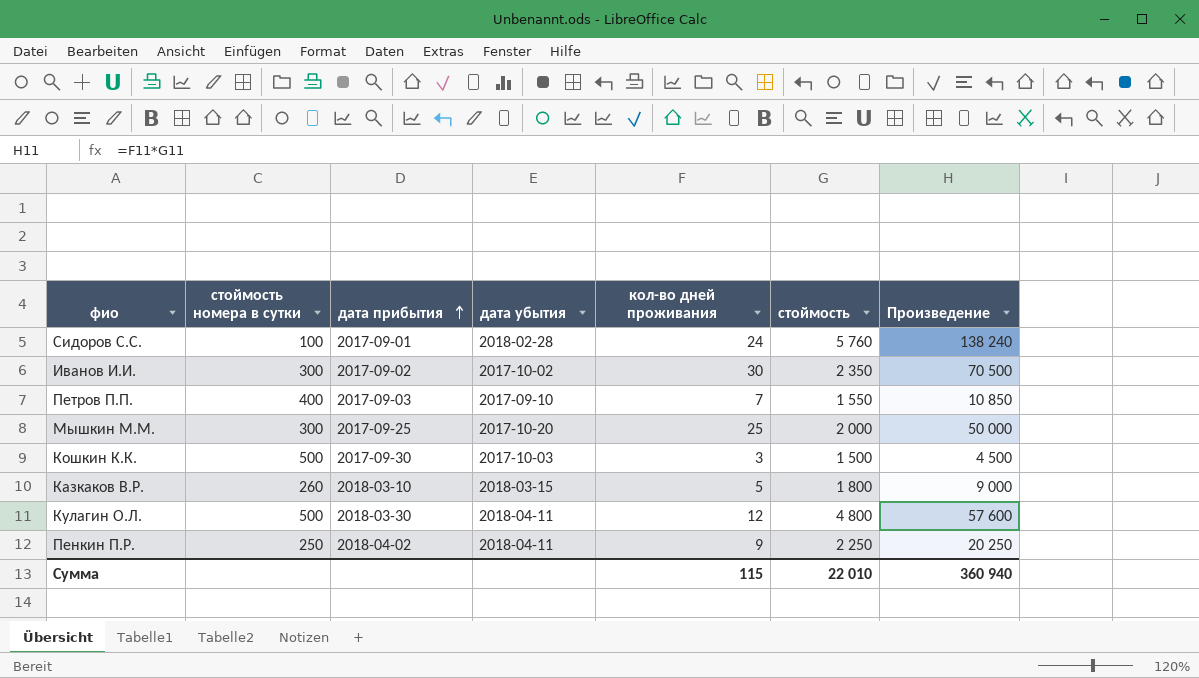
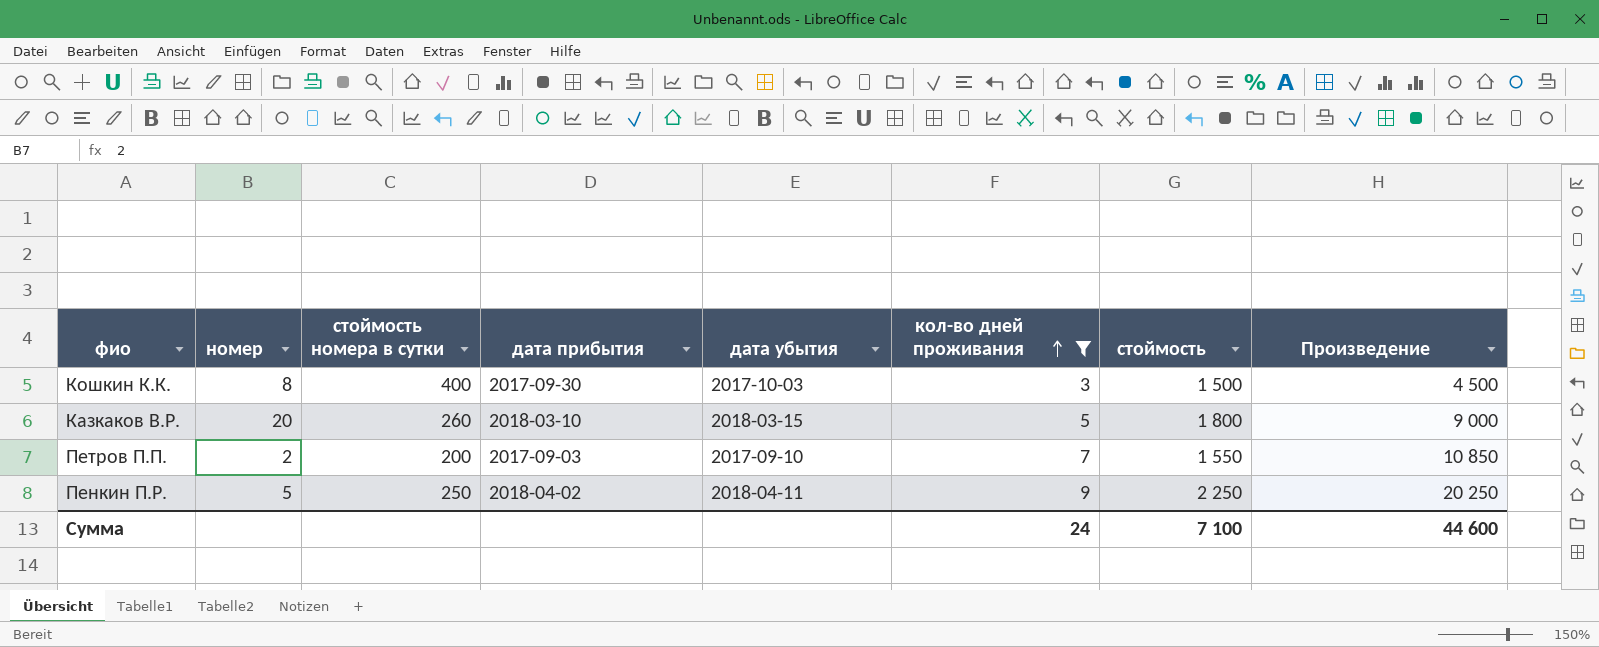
filter: none -> кол-во дней проживания <= 9
row order: дата прибытия ascending -> кол-во дней проживания ascending
column номер | position: none -> 2
Кошкин К.К. | стоймость номера в сутки: 500 -> 400
Петров П.П. | стоймость номера в сутки: 400 -> 200
Сумма | кол-во дней проживания: 115 -> 24
Сумма | стоймость: 22 010 -> 7 100
Сумма | Произведение: 360 940 -> 44 600

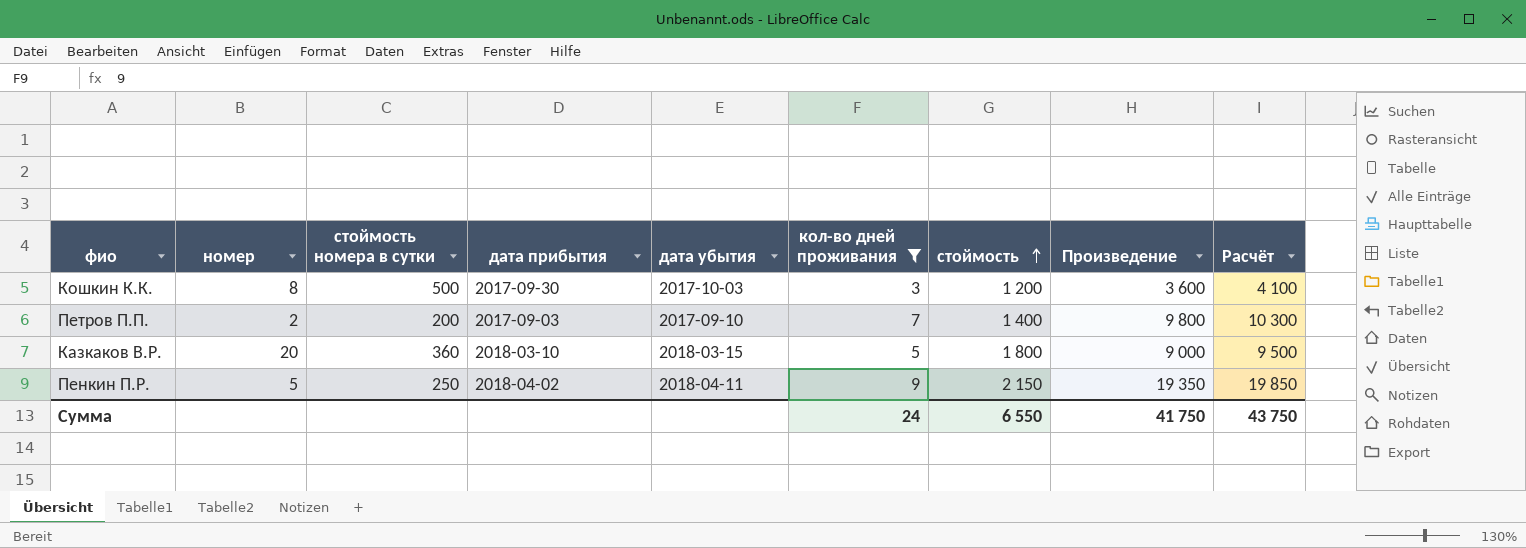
row order: кол-во дней проживания ascending -> стоймость ascending
column Расчёт | formula: none -> [Произведение] + 500
Кошкин К.К. | стоймость номера в сутки: 400 -> 500
Кошкин К.К. | стоймость: 1 500 -> 1 200
Кошкин К.К. | Произведение: 4 500 -> 3 600
Петров П.П. | стоймость: 1 550 -> 1 400
Петров П.П. | Произведение: 10 850 -> 9 800
Казкаков В.Р. | стоймость номера в сутки: 260 -> 360
Пенкин П.Р. | стоймость: 2 250 -> 2 150
Пенкин П.Р. | Произведение: 20 250 -> 19 350
Сумма | стоймость: 7 100 -> 6 550
Сумма | Произведение: 44 600 -> 41 750

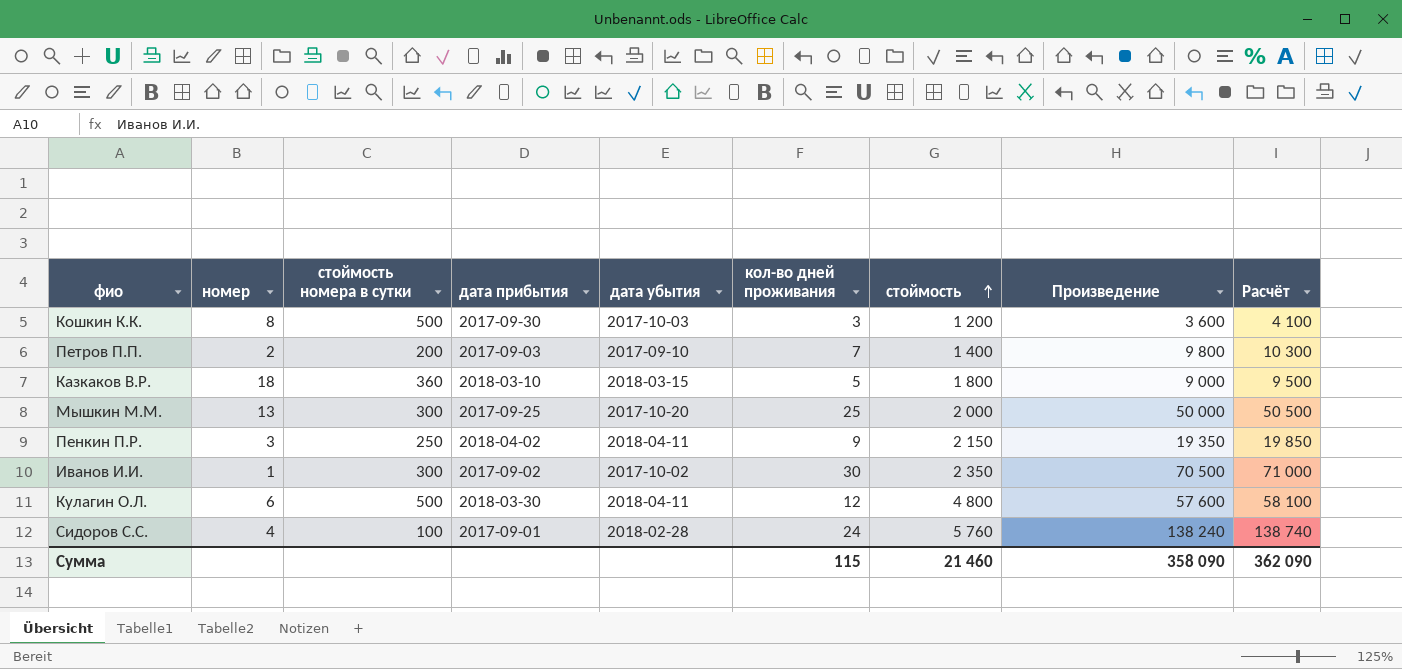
filter: кол-во дней проживания <= 9 -> none
Казкаков В.Р. | номер: 20 -> 18
Пенкин П.Р. | номер: 5 -> 3
Сумма | кол-во дней проживания: 24 -> 115
Сумма | стоймость: 6 550 -> 21 460
Сумма | Произведение: 41 750 -> 358 090
Сумма | Расчёт: 43 750 -> 362 090

